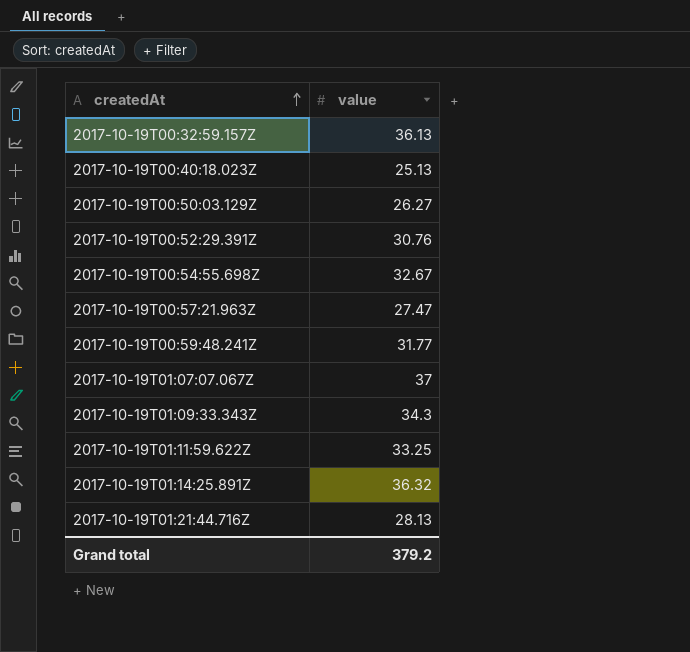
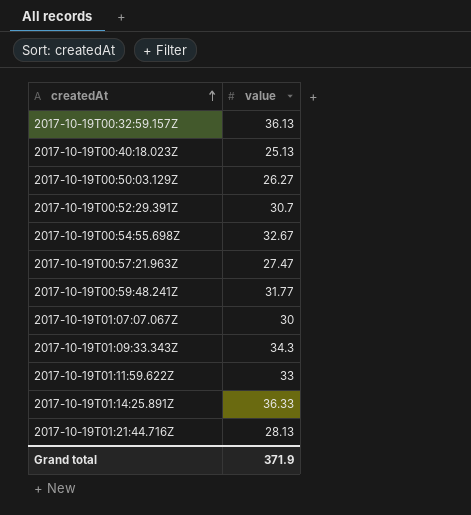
2017-10-19T00:52:29.391Z | value: 30.76 -> 30.7
2017-10-19T01:07:07.067Z | value: 37 -> 30
2017-10-19T01:11:59.622Z | value: 33.25 -> 33
2017-10-19T01:14:25.891Z | value: 36.32 -> 36.33
Grand total | value: 379.2 -> 371.9

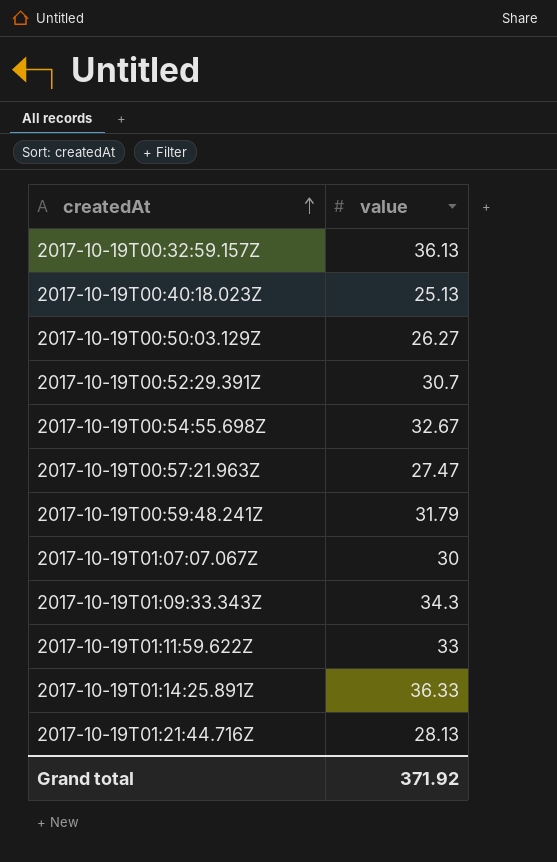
2017-10-19T00:59:48.241Z | value: 31.77 -> 31.79
Grand total | value: 371.9 -> 371.92

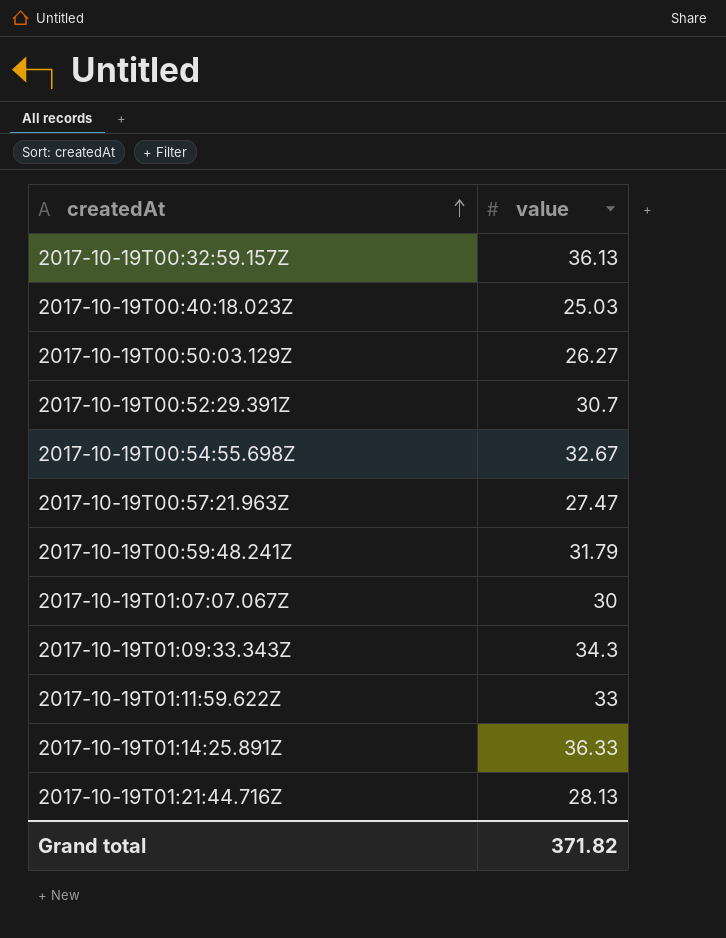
2017-10-19T00:40:18.023Z | value: 25.13 -> 25.03
Grand total | value: 371.92 -> 371.82

